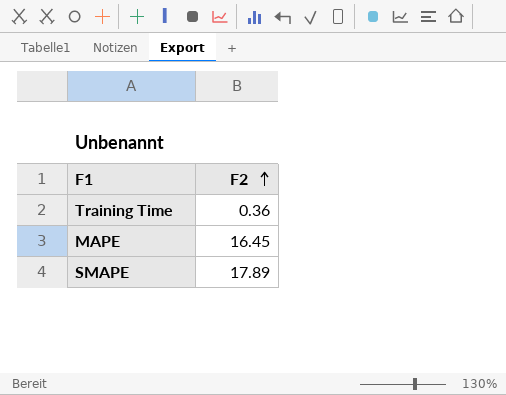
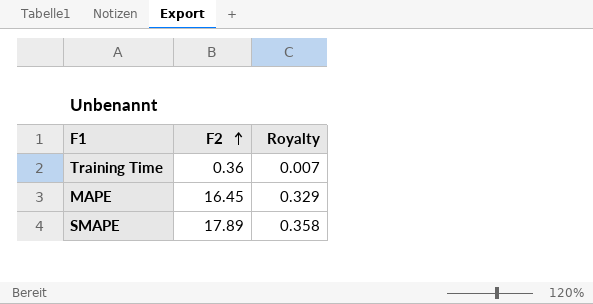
column Royalty | formula: none -> [F2] * 0.02

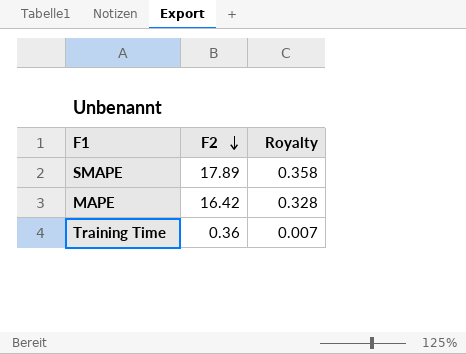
row order: F2 ascending -> F2 descending
MAPE | F2: 16.45 -> 16.42
MAPE | Royalty: 0.329 -> 0.328

